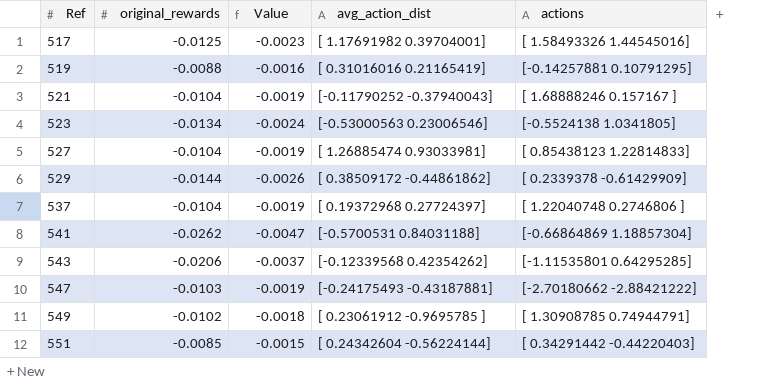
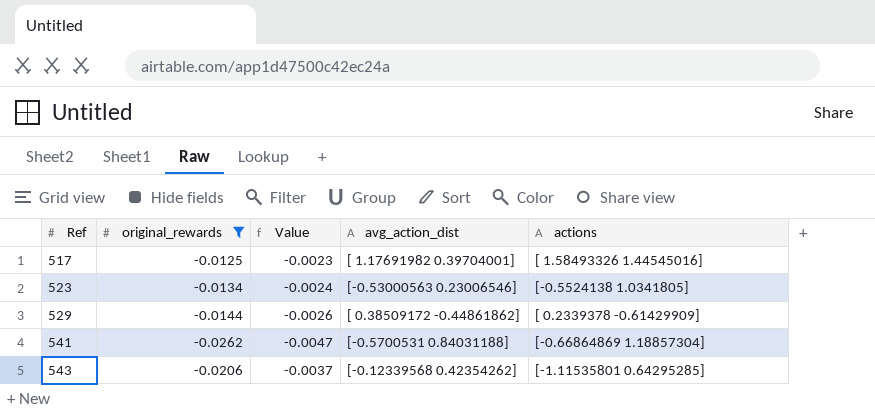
filter: none -> original_rewards <= -0.0125

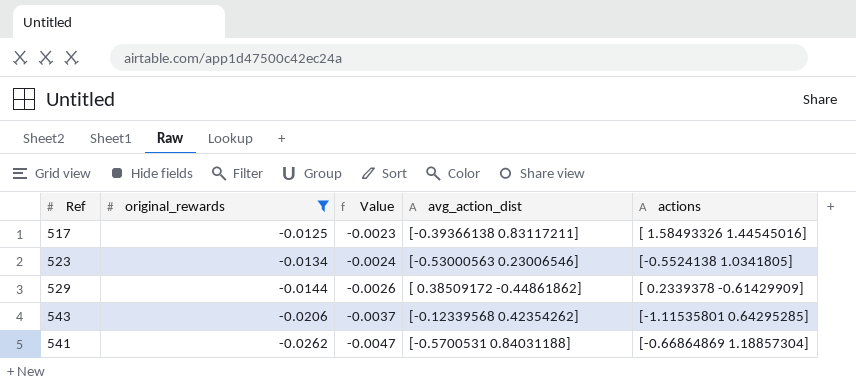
row order: Ref ascending -> original_rewards descending
517 | avg_action_dist: [ 1.17691982 0.39704001] -> [-0.39366138 0.83117211]

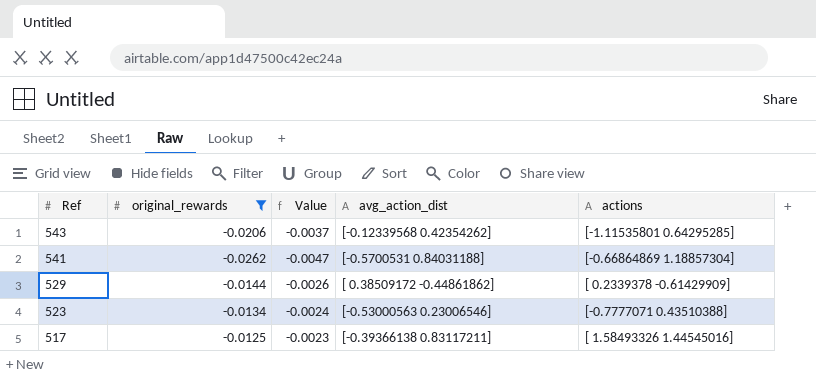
row order: original_rewards descending -> Ref descending
523 | actions: [-0.5524138 1.0341805] -> [-0.7777071 0.43510388]

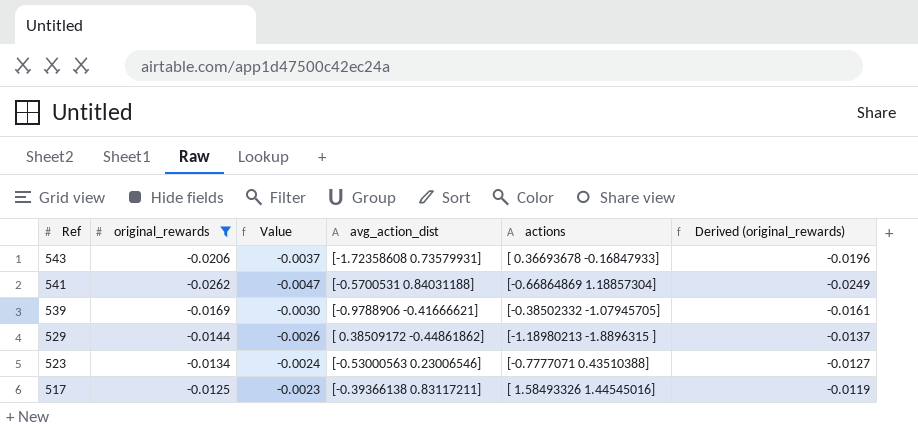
column Derived (original_rewards) | formula: none -> [original_rewards] * 0.95
543 | avg_action_dist: [-0.12339568 0.42354262] -> [-1.72358608 0.73579931]
543 | actions: [-1.11535801 0.64295285] -> [ 0.36693678 -0.16847933]
row 539: none -> -0.0169 | -0.0030 | [-0.9788906 -0.41666621] | [-0.38502332 -1.07945705] | -0.0161
529 | actions: [ 0.2339378 -0.61429909] -> [-1.18980213 -1.8896315 ]

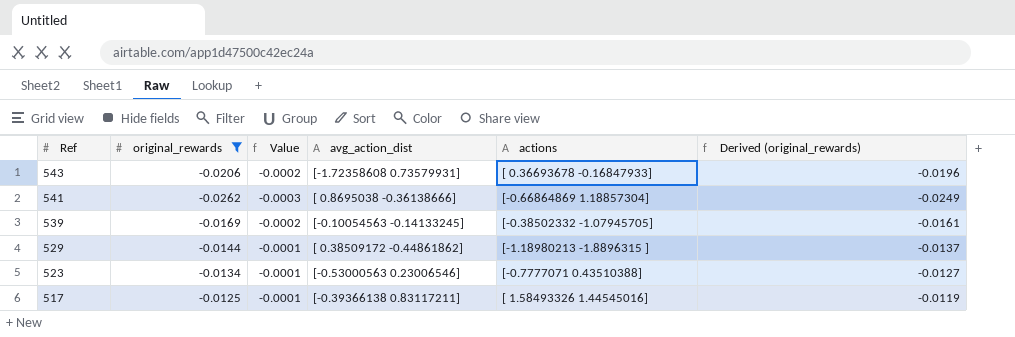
column Value | formula: [original_rewards] * 0.18 -> [original_rewards] * 0.01
541 | avg_action_dist: [-0.5700531 0.84031188] -> [ 0.8695038 -0.36138666]
539 | avg_action_dist: [-0.9788906 -0.41666621] -> [-0.10054563 -0.14133245]

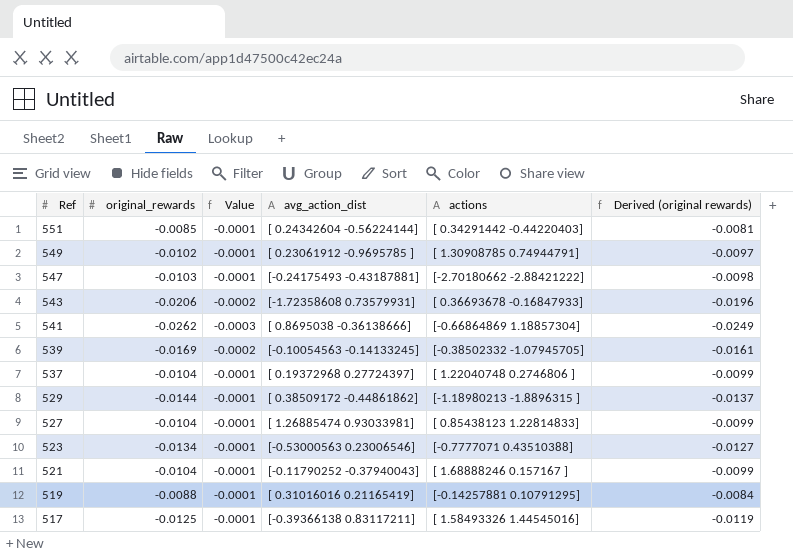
filter: original_rewards <= -0.0125 -> none
column name: Derived (original_rewards) -> Derived (original rewards)

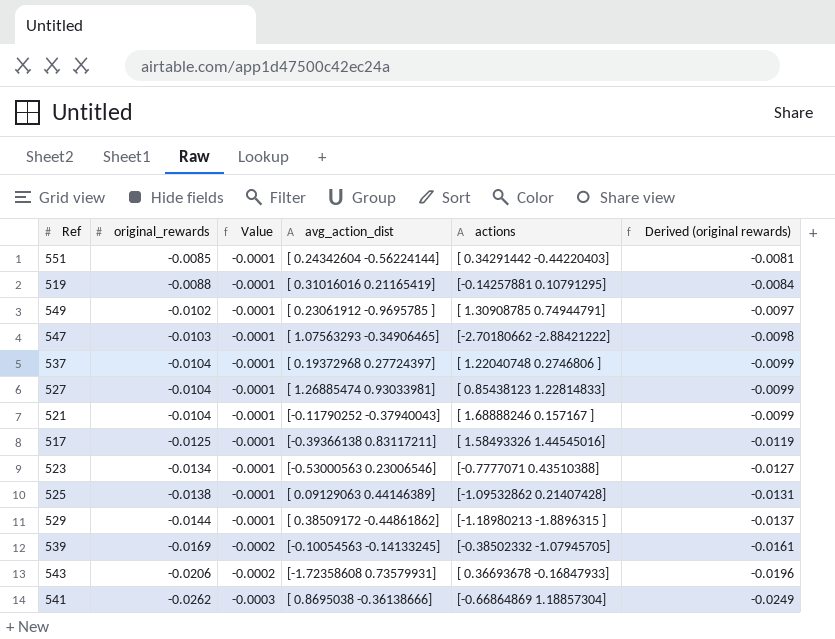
row order: Ref descending -> original_rewards descending
547 | avg_action_dist: [-0.24175493 -0.43187881] -> [ 1.07563293 -0.34906465]
row 525: none -> -0.0138 | -0.0001 | [ 0.09129063 0.44146389] | [-1.09532862 0.21407428] | -0.0131

